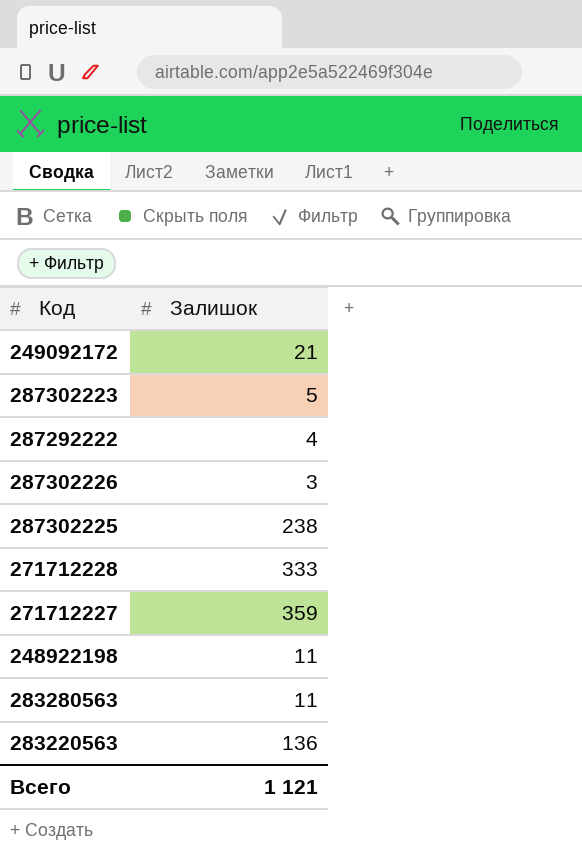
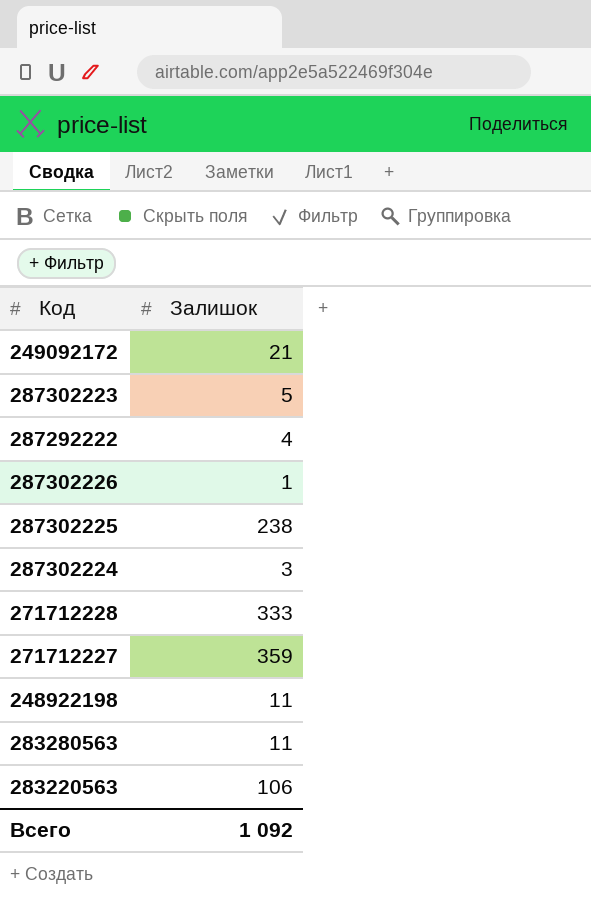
287302226 | Залишок: 3 -> 1
row 287302224: none -> 3
283220563 | Залишок: 136 -> 106
Всего | Залишок: 1 121 -> 1 092

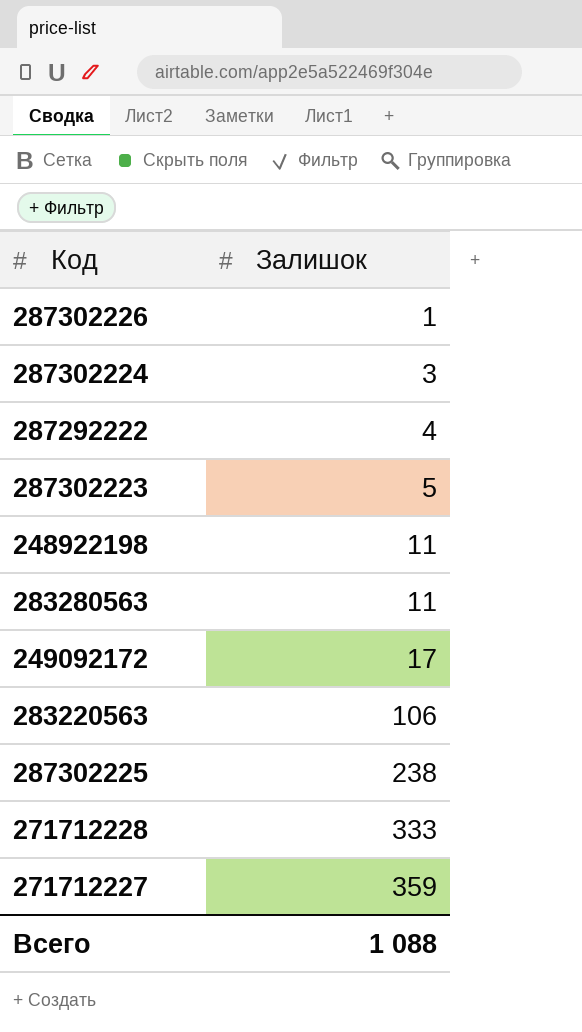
row order: none -> Залишок ascending
249092172 | Залишок: 21 -> 17
Всего | Залишок: 1 092 -> 1 088

